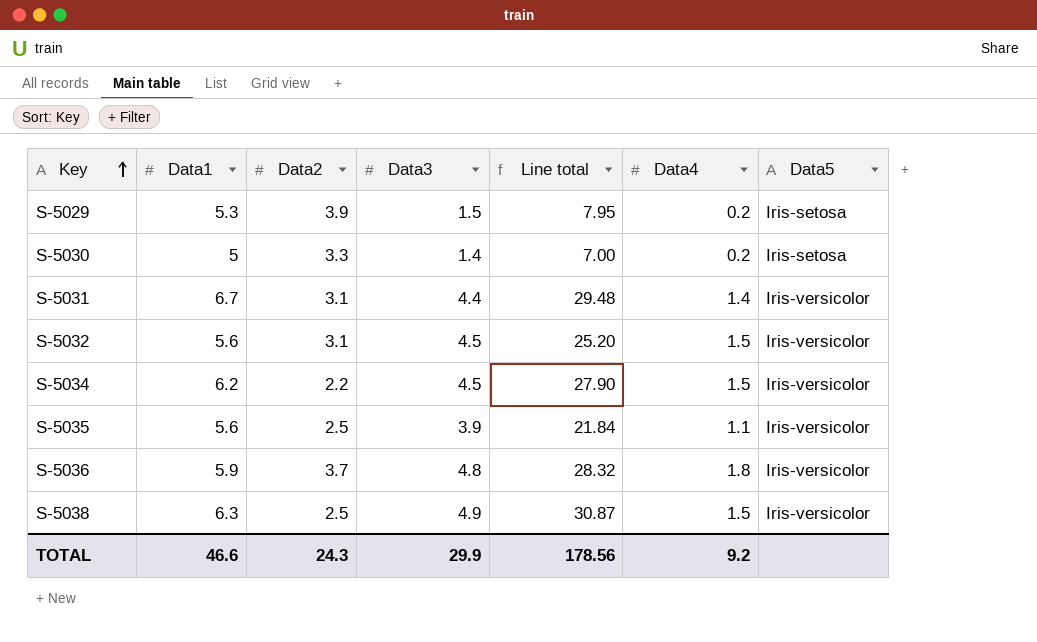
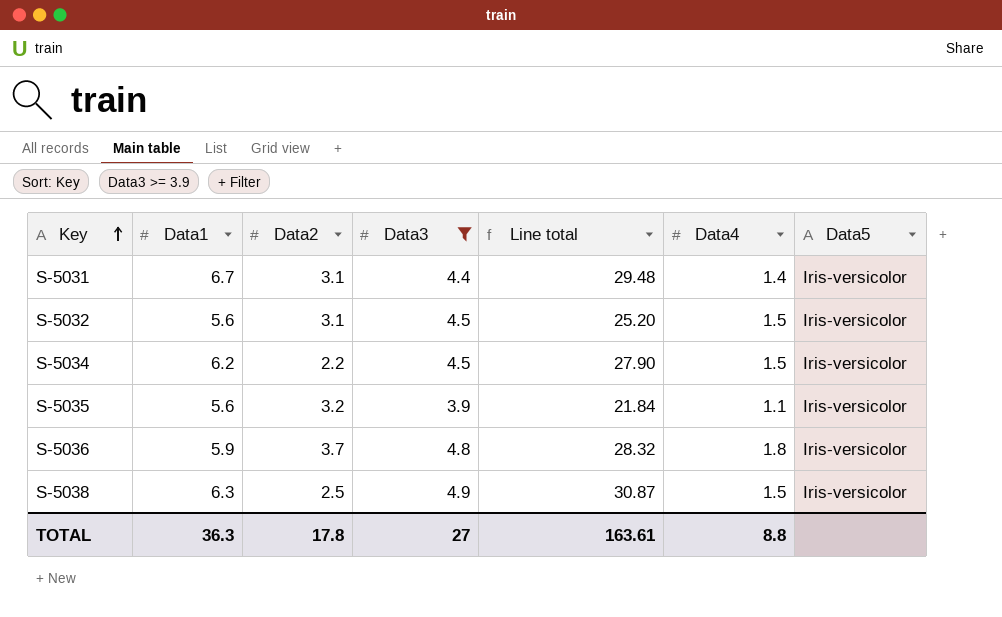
filter: none -> Data3 >= 3.9
S-5035 | Data2: 2.5 -> 3.2
TOTAL | Data1: 46.6 -> 36.3
TOTAL | Data2: 24.3 -> 17.8
TOTAL | Data3: 29.9 -> 27
TOTAL | Line total: 178.56 -> 163.61
TOTAL | Data4: 9.2 -> 8.8

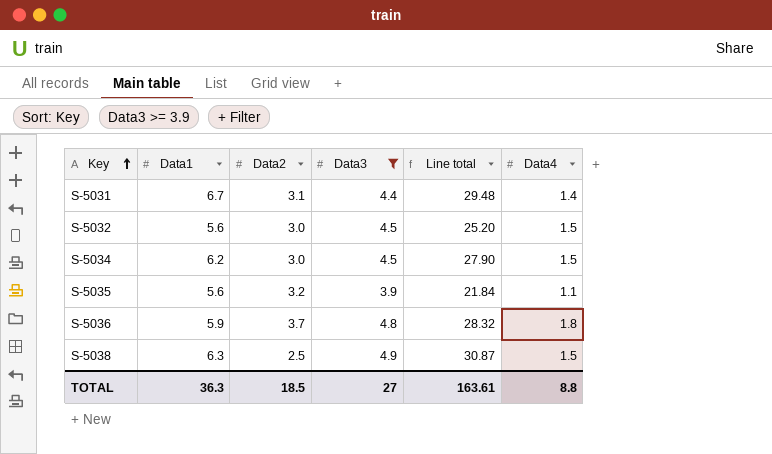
column Data5 | position: 7 -> none
S-5032 | Data2: 3.1 -> 3.0
S-5034 | Data2: 2.2 -> 3.0
TOTAL | Data2: 17.8 -> 18.5

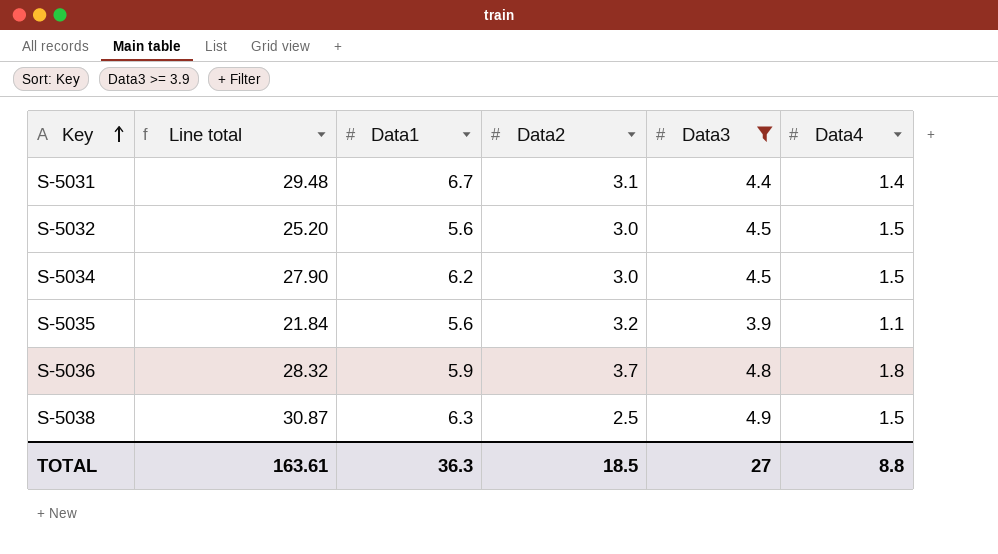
column Line total | position: 5 -> 2

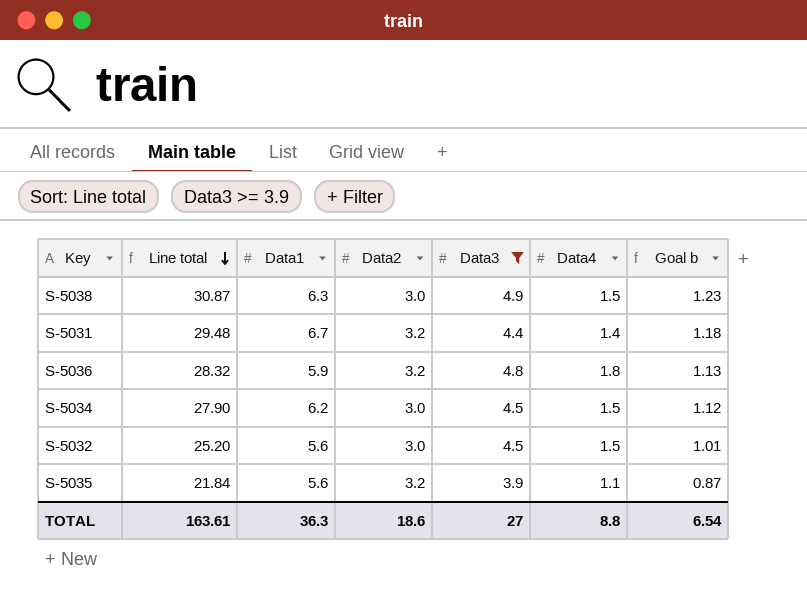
row order: Key ascending -> Line total descending
column Goal b | formula: none -> [Line total] * 0.04
S-5038 | Data2: 2.5 -> 3.0
S-5031 | Data2: 3.1 -> 3.2
S-5036 | Data2: 3.7 -> 3.2
TOTAL | Data2: 18.5 -> 18.6

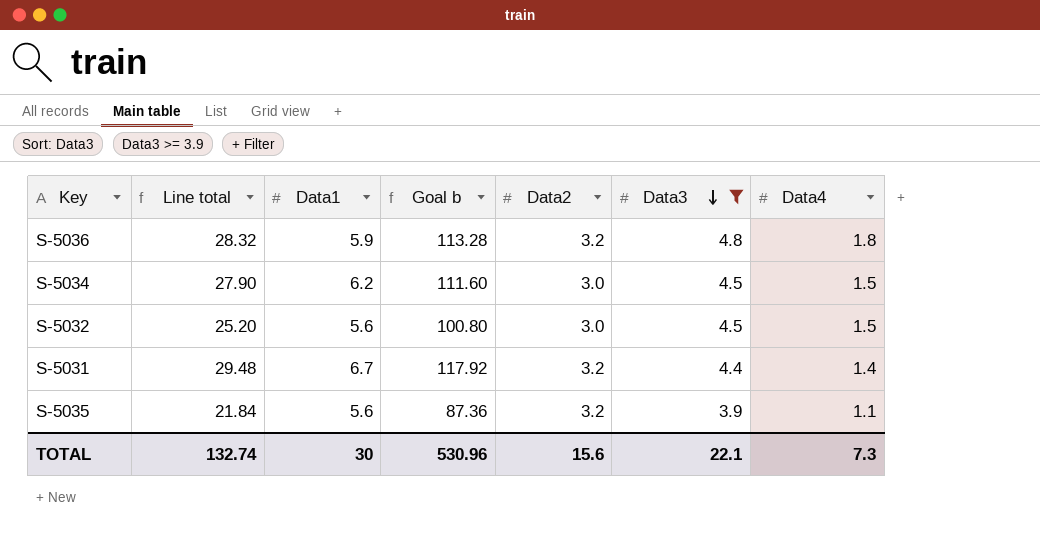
row order: Line total descending -> Data3 descending
column Goal b | formula: [Line total] * 0.04 -> [Line total] * 4
column Goal b | position: 7 -> 4
row S-5038: 30.87 | 6.3 | 3.0 | 4.9 | 1.5 | 1.23 -> none
TOTAL | Line total: 163.61 -> 132.74
TOTAL | Data1: 36.3 -> 30
TOTAL | Goal b: 6.54 -> 530.96
TOTAL | Data2: 18.6 -> 15.6
TOTAL | Data3: 27 -> 22.1
TOTAL | Data4: 8.8 -> 7.3

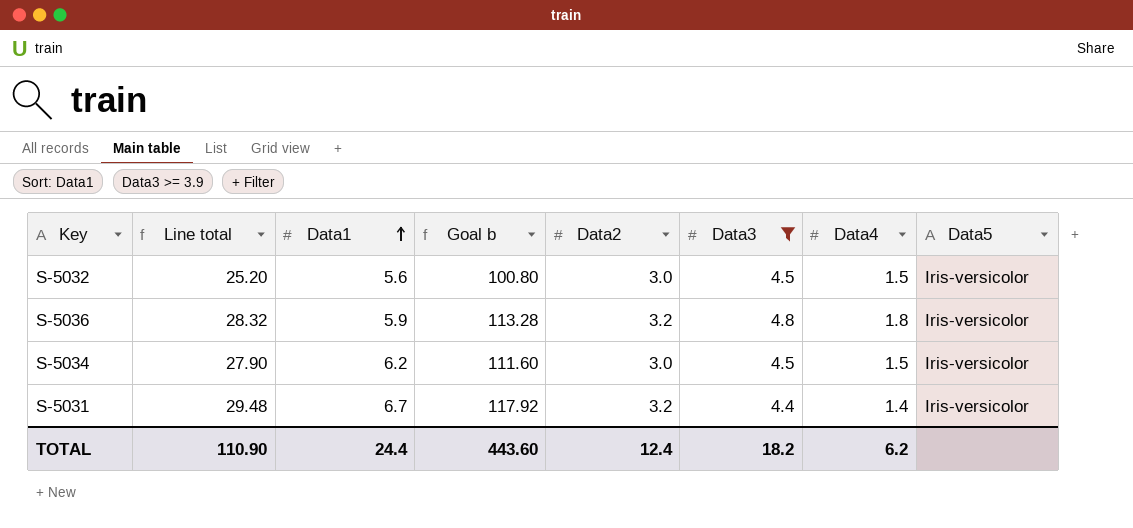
row order: Data3 descending -> Data1 ascending
column Data5 | position: none -> 8
row S-5035: 21.84 | 5.6 | 87.36 | 3.2 | 3.9 | 1.1 -> none
TOTAL | Line total: 132.74 -> 110.90
TOTAL | Data1: 30 -> 24.4
TOTAL | Goal b: 530.96 -> 443.60
TOTAL | Data2: 15.6 -> 12.4
TOTAL | Data3: 22.1 -> 18.2
TOTAL | Data4: 7.3 -> 6.2

